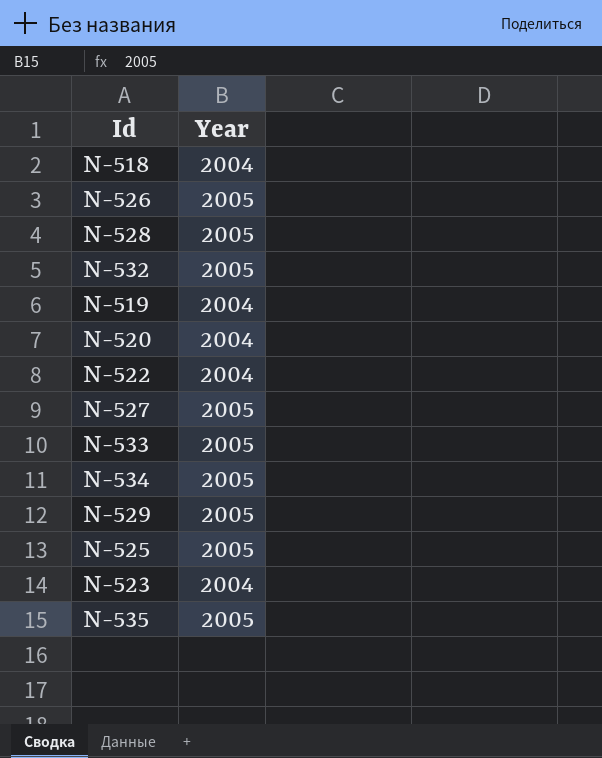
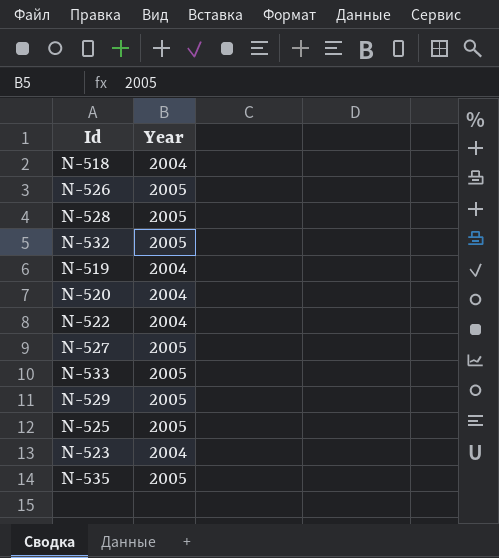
row N-534: 2005 -> none

